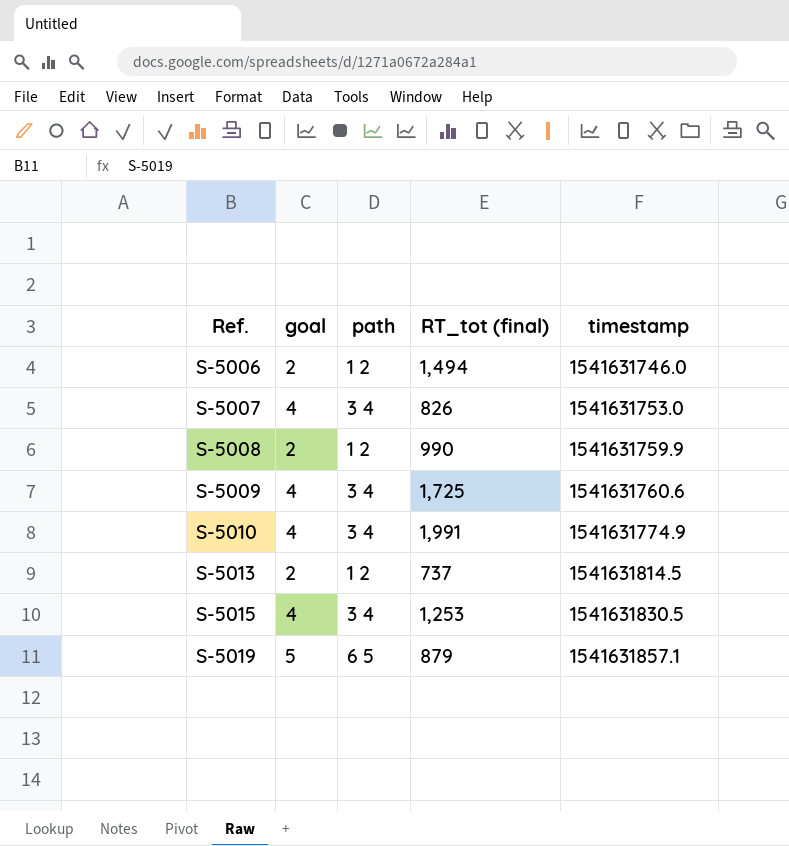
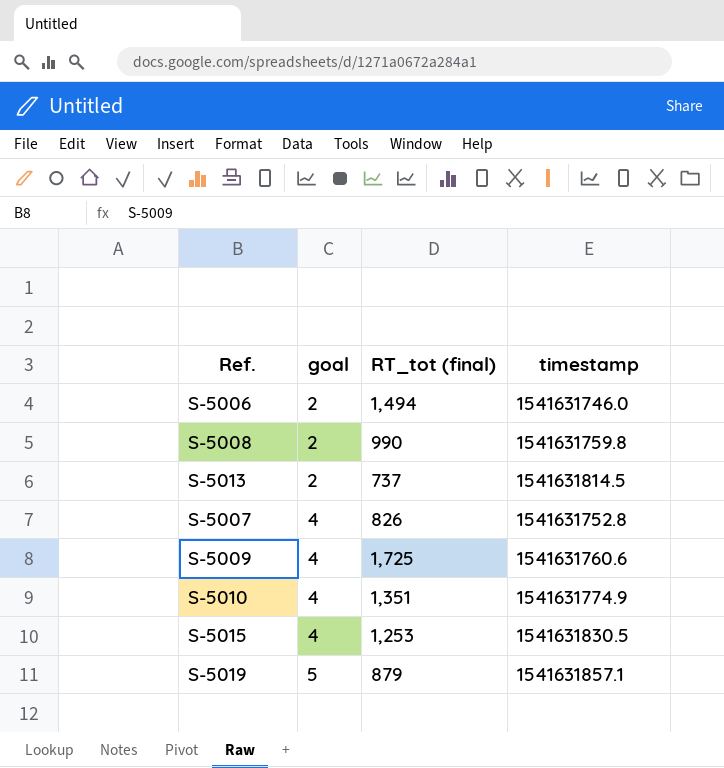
row order: Ref. ascending -> goal ascending
column path | position: 3 -> none
S-5008 | timestamp: 1541631759.9 -> 1541631759.8
S-5007 | timestamp: 1541631753.0 -> 1541631752.8
S-5010 | RT_tot (final): 1,991 -> 1,351

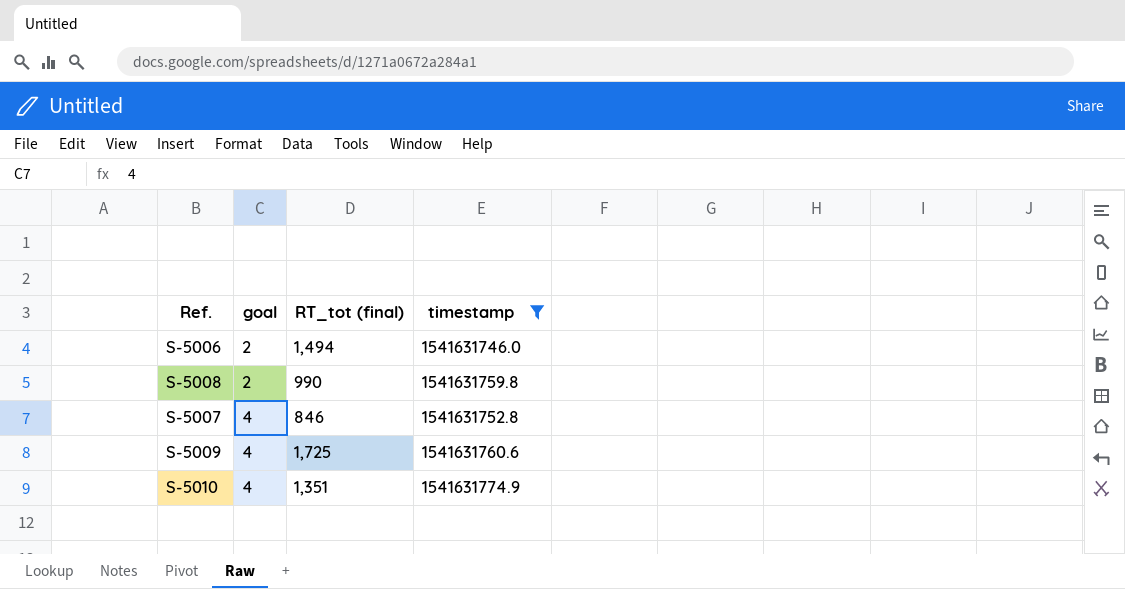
filter: none -> timestamp <= 1541631774.9
S-5007 | RT_tot (final): 826 -> 846

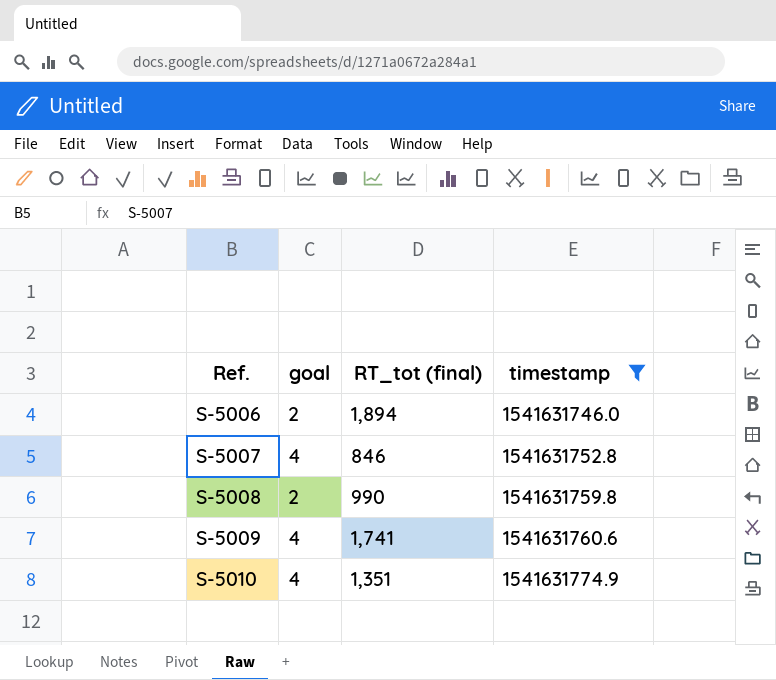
row order: goal ascending -> Ref. ascending
S-5006 | RT_tot (final): 1,494 -> 1,894
S-5009 | RT_tot (final): 1,725 -> 1,741

